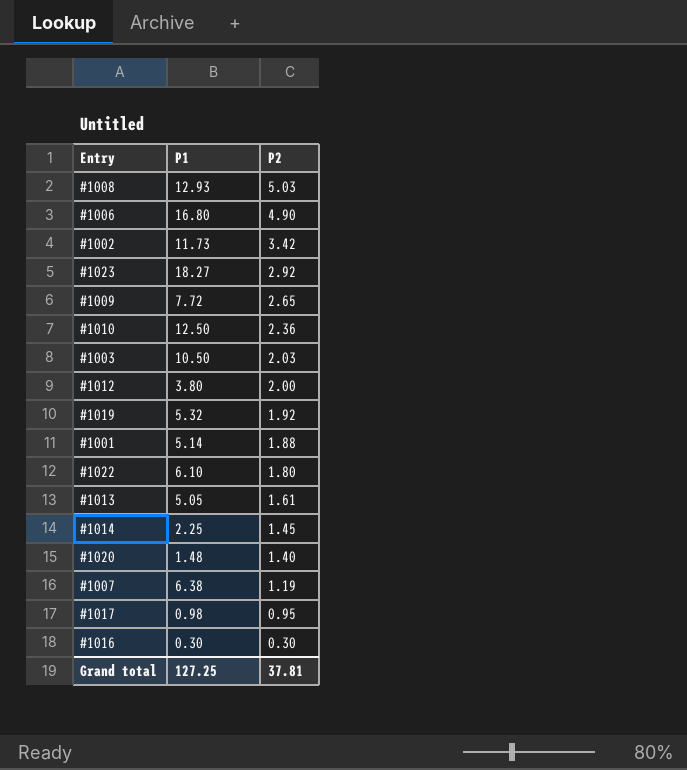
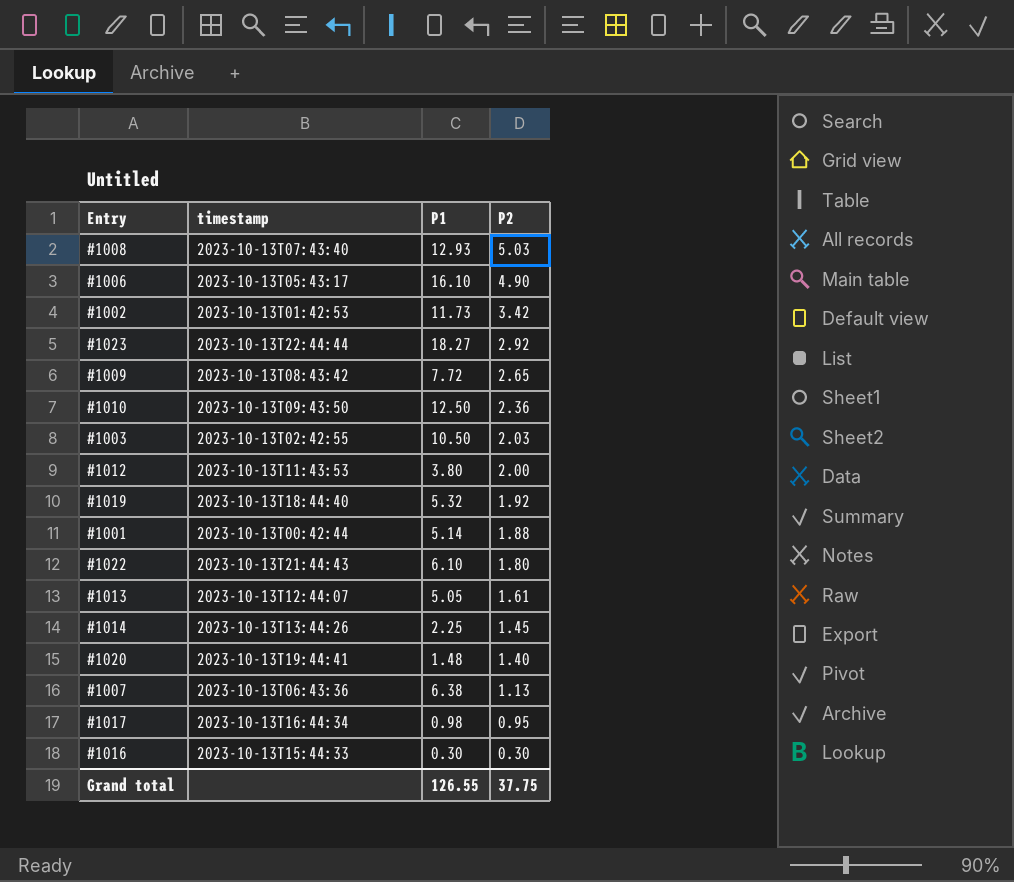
column timestamp | position: none -> 2
#1006 | P1: 16.80 -> 16.10
#1007 | P2: 1.19 -> 1.13
Grand total | P1: 127.25 -> 126.55
Grand total | P2: 37.81 -> 37.75

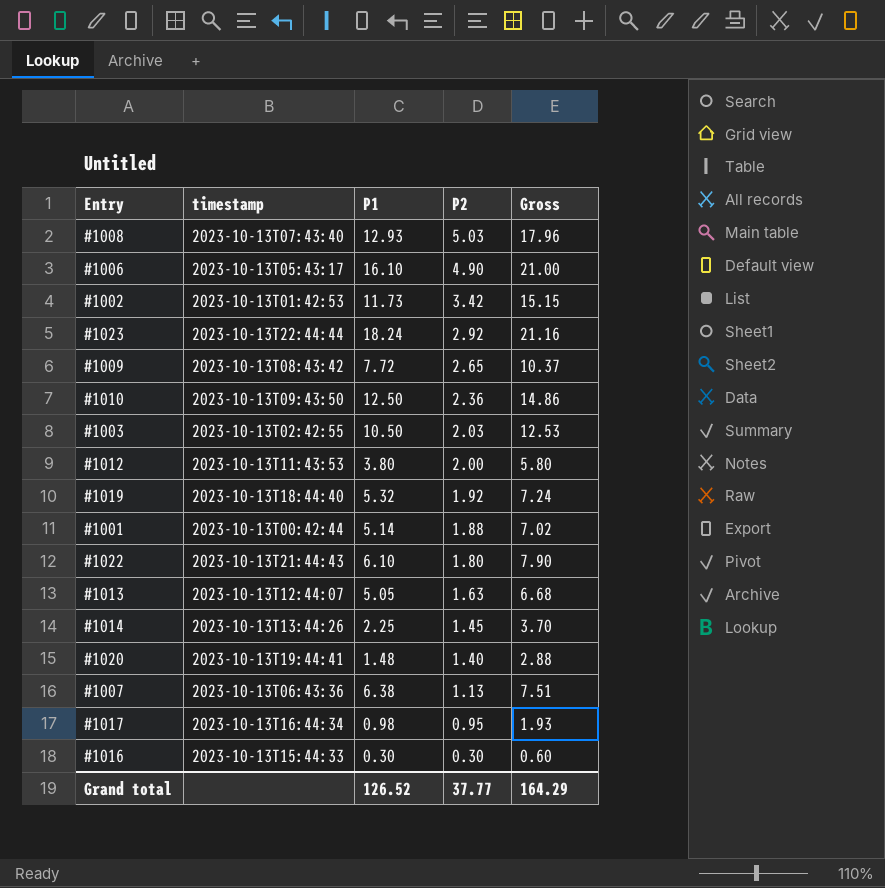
column Gross | formula: none -> [P1] + [P2]
#1023 | P1: 18.27 -> 18.24
#1013 | P2: 1.61 -> 1.63
Grand total | P1: 126.55 -> 126.52
Grand total | P2: 37.75 -> 37.77

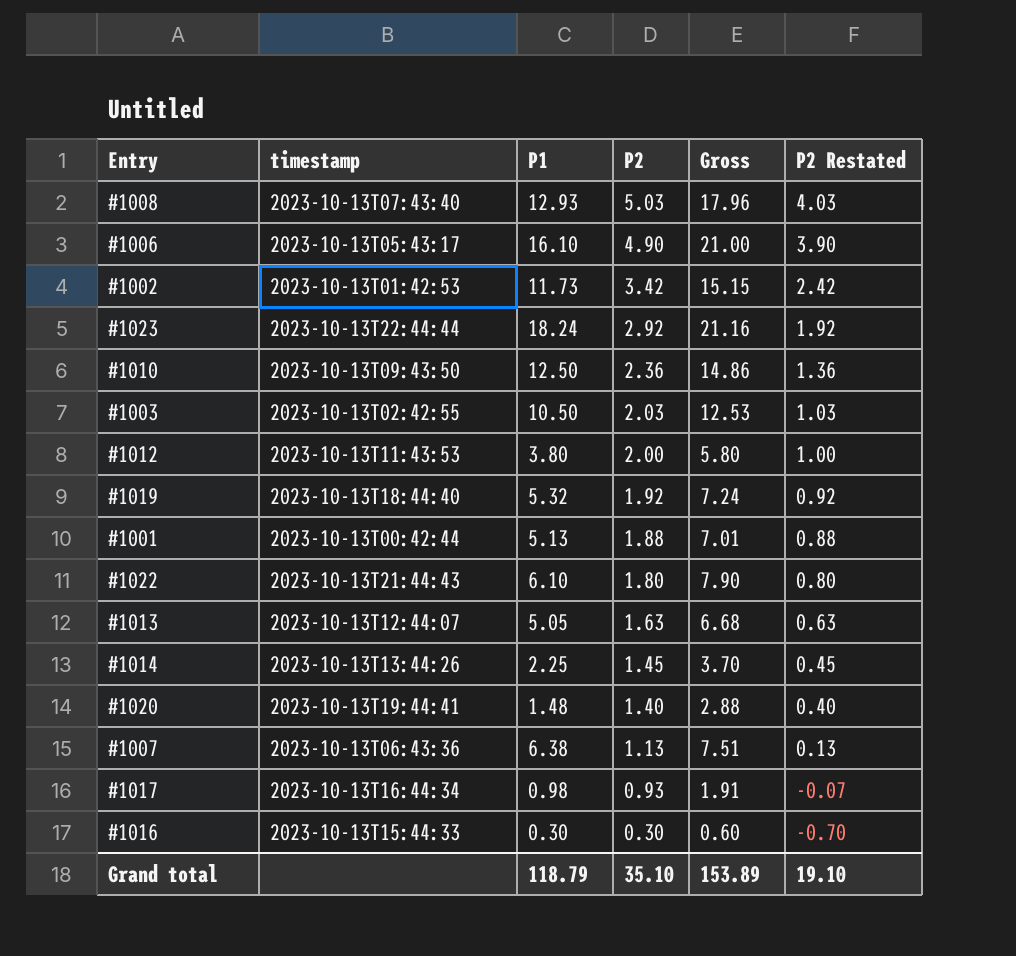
column P2 Restated | formula: none -> [P2] - 1
row #1009: 2023-10-13T08:43:42 | 7.72 | 2.65 | 10.37 -> none
#1001 | P1: 5.14 -> 5.13
#1001 | Gross: 7.02 -> 7.01
#1017 | P2: 0.95 -> 0.93
#1017 | Gross: 1.93 -> 1.91
Grand total | P1: 126.52 -> 118.79
Grand total | P2: 37.77 -> 35.10
Grand total | Gross: 164.29 -> 153.89

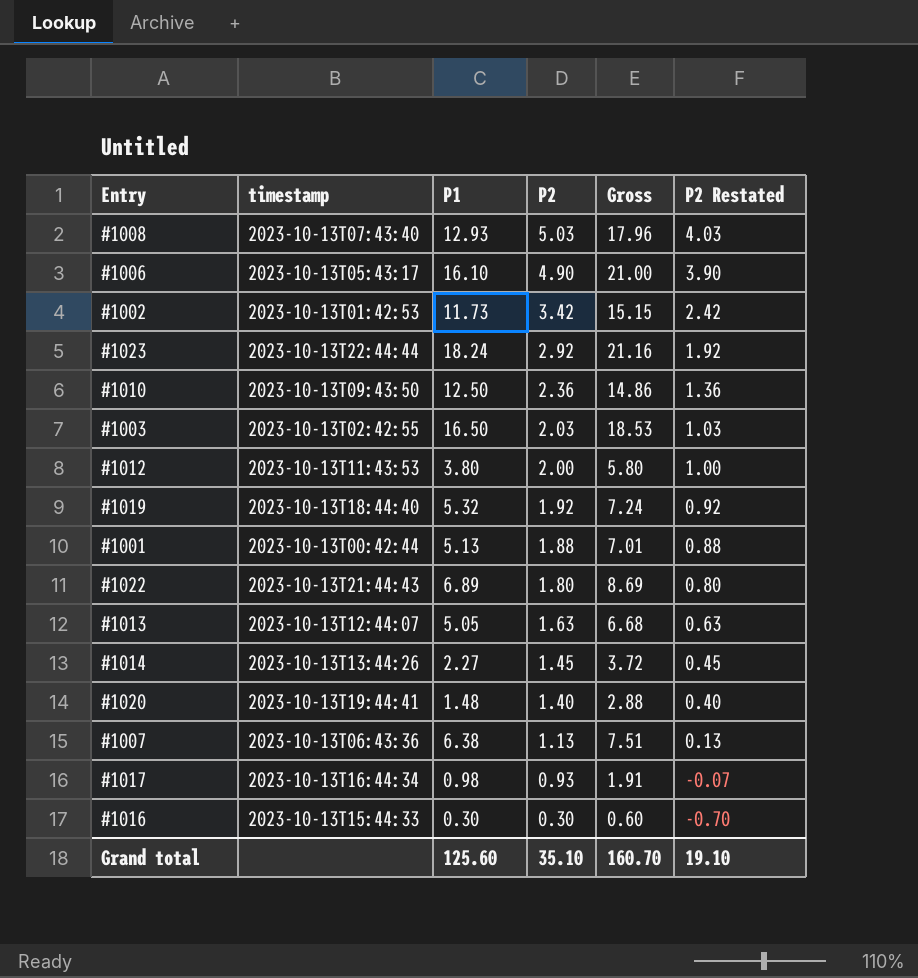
#1003 | P1: 10.50 -> 16.50
#1003 | Gross: 12.53 -> 18.53
#1022 | P1: 6.10 -> 6.89
#1022 | Gross: 7.90 -> 8.69
#1014 | P1: 2.25 -> 2.27
#1014 | Gross: 3.70 -> 3.72
Grand total | P1: 118.79 -> 125.60
Grand total | Gross: 153.89 -> 160.70

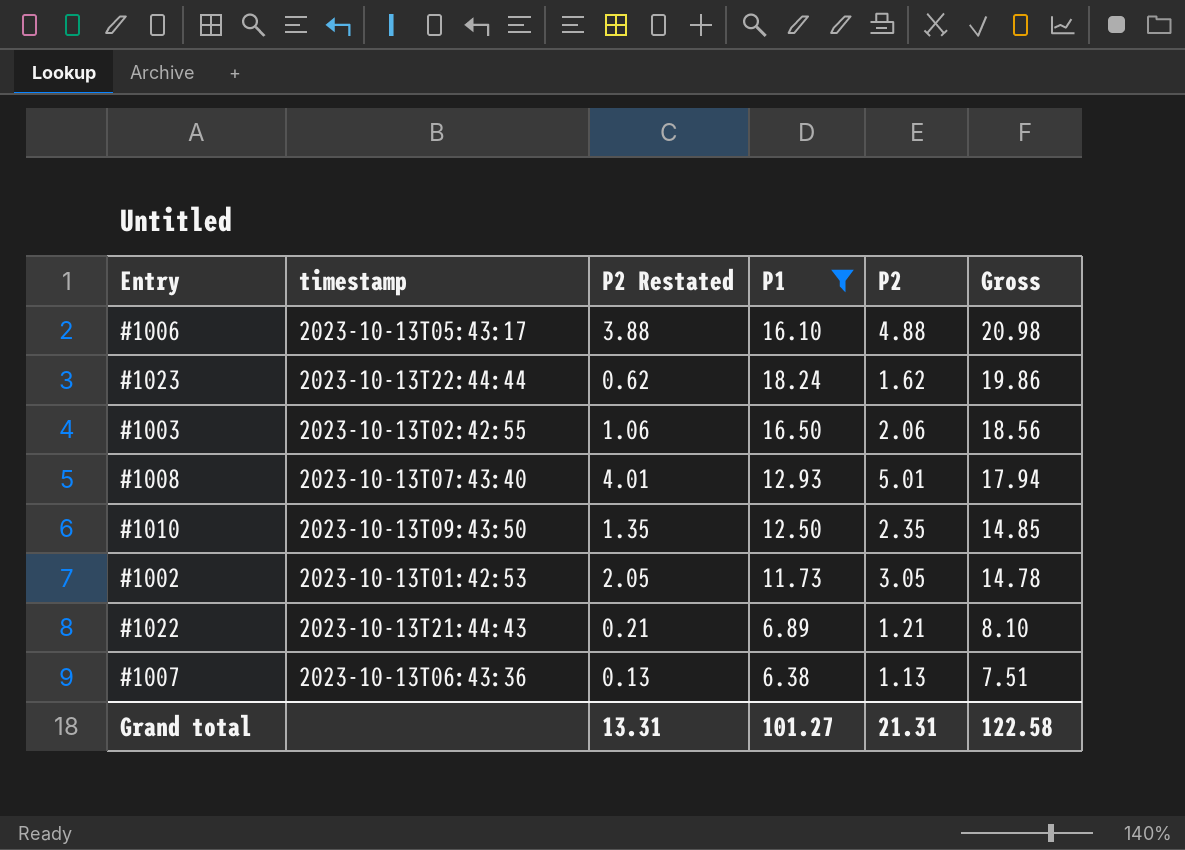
filter: none -> P1 >= 6.38
row order: P2 descending -> Gross descending
column P2 Restated | position: 6 -> 3
#1006 | P2 Restated: 3.90 -> 3.88
#1006 | P2: 4.90 -> 4.88
#1006 | Gross: 21.00 -> 20.98
#1023 | P2 Restated: 1.92 -> 0.62
#1023 | P2: 2.92 -> 1.62
#1023 | Gross: 21.16 -> 19.86
#1003 | P2 Restated: 1.03 -> 1.06
#1003 | P2: 2.03 -> 2.06
#1003 | Gross: 18.53 -> 18.56
#1008 | P2 Restated: 4.03 -> 4.01
#1008 | P2: 5.03 -> 5.01
#1008 | Gross: 17.96 -> 17.94
#1010 | P2 Restated: 1.36 -> 1.35
#1010 | P2: 2.36 -> 2.35
#1010 | Gross: 14.86 -> 14.85
#1002 | P2 Restated: 2.42 -> 2.05
#1002 | P2: 3.42 -> 3.05
#1002 | Gross: 15.15 -> 14.78
#1022 | P2 Restated: 0.80 -> 0.21
#1022 | P2: 1.80 -> 1.21
#1022 | Gross: 8.69 -> 8.10
Grand total | P2 Restated: 19.10 -> 13.31
Grand total | P1: 125.60 -> 101.27
Grand total | P2: 35.10 -> 21.31
Grand total | Gross: 160.70 -> 122.58

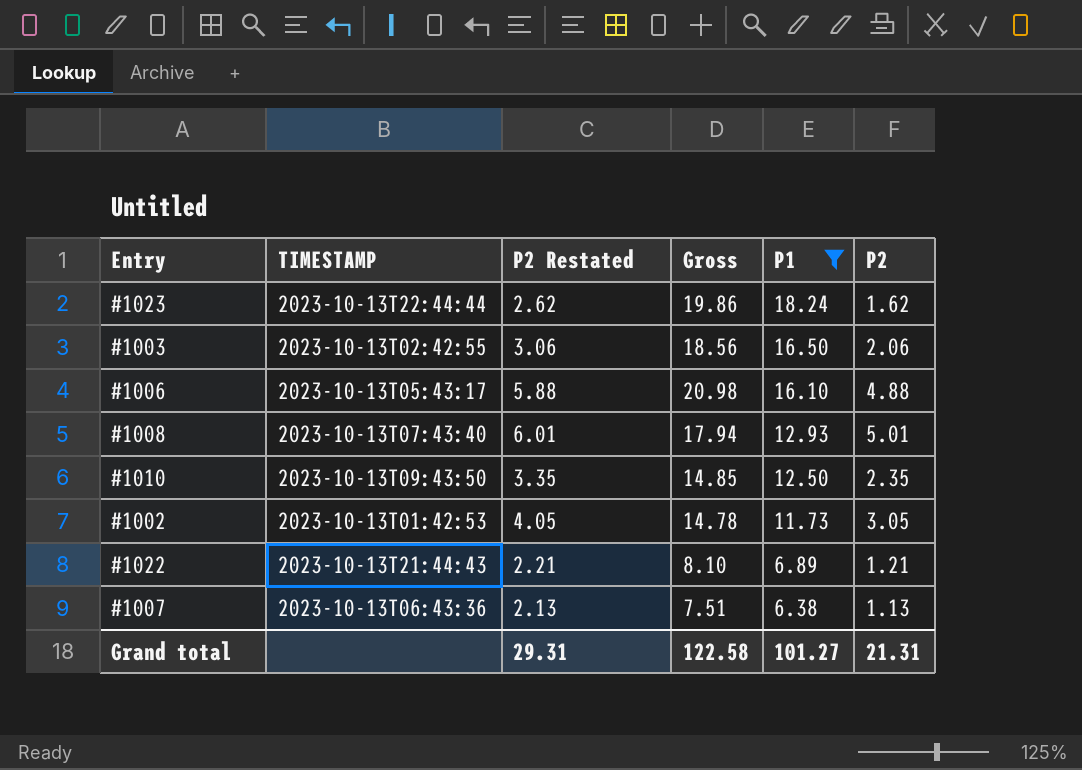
row order: Gross descending -> P1 descending
column name: timestamp -> TIMESTAMP
column P2 Restated | formula: [P2] - 1 -> [P2] + 1
column Gross | position: 6 -> 4
Grand total | P2 Restated: 13.31 -> 29.31

